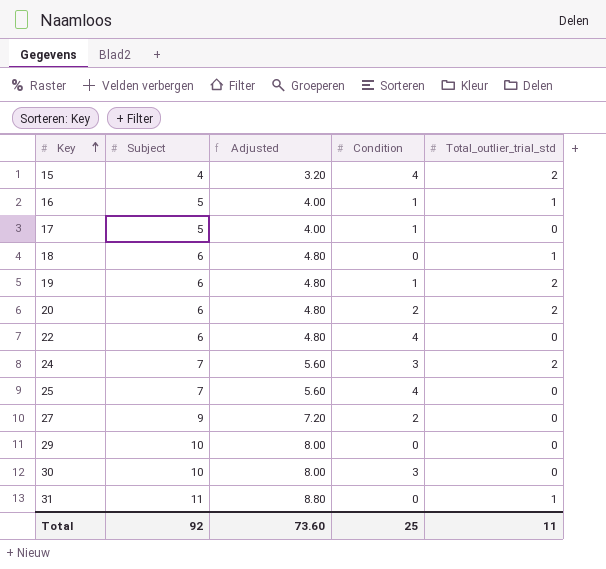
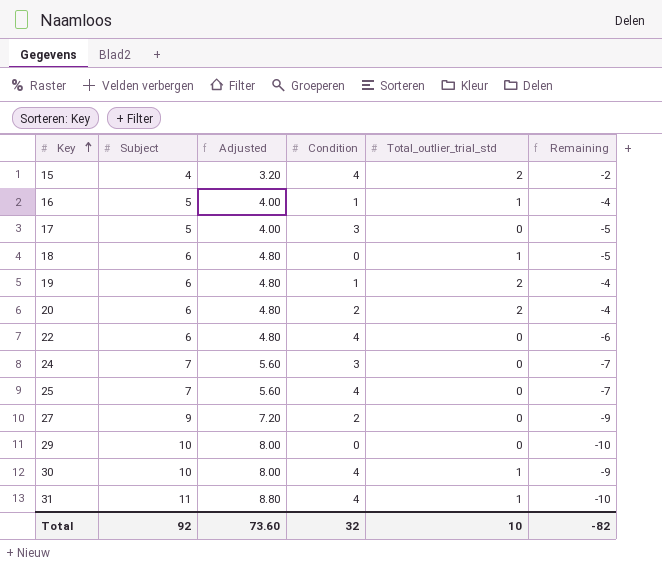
column Remaining | formula: none -> [Total_outlier_trial_std] - [Subject]
17 | Condition: 1 -> 3
24 | Total_outlier_trial_std: 2 -> 0
30 | Condition: 3 -> 4
30 | Total_outlier_trial_std: 0 -> 1
31 | Condition: 0 -> 4
Total | Condition: 25 -> 32
Total | Total_outlier_trial_std: 11 -> 10

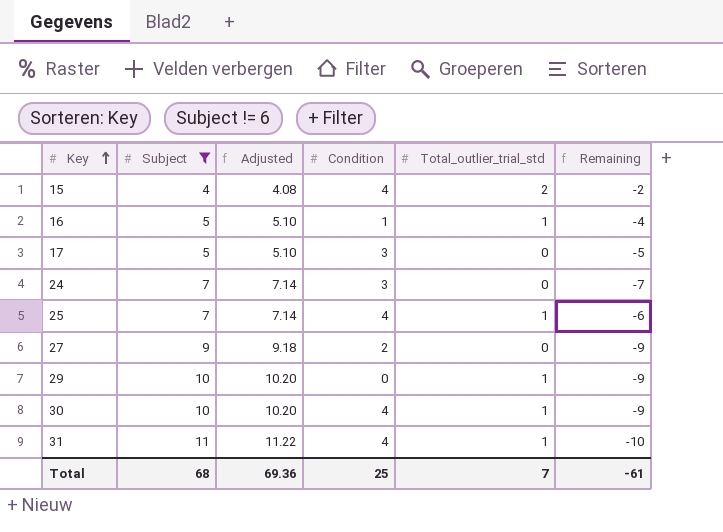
filter: none -> Subject != 6
column Adjusted | formula: [Subject] * 0.8 -> [Subject] * 1.02
25 | Total_outlier_trial_std: 0 -> 1
25 | Remaining: -7 -> -6
29 | Total_outlier_trial_std: 0 -> 1
29 | Remaining: -10 -> -9
Total | Subject: 92 -> 68
Total | Adjusted: 73.60 -> 69.36
Total | Condition: 32 -> 25
Total | Total_outlier_trial_std: 10 -> 7
Total | Remaining: -82 -> -61

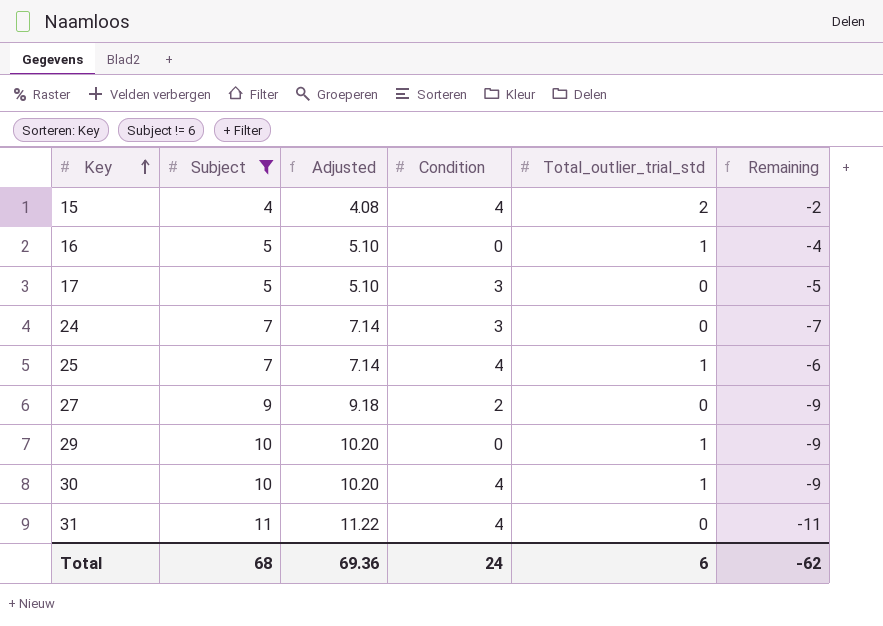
16 | Condition: 1 -> 0
31 | Total_outlier_trial_std: 1 -> 0
31 | Remaining: -10 -> -11
Total | Condition: 25 -> 24
Total | Total_outlier_trial_std: 7 -> 6
Total | Remaining: -61 -> -62

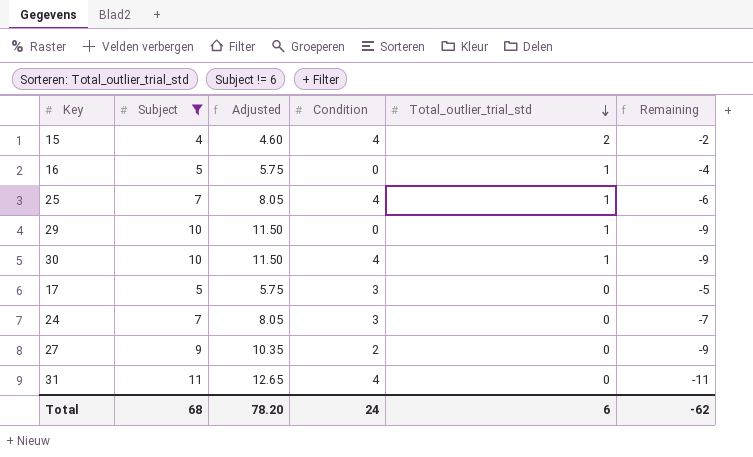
row order: Key ascending -> Total_outlier_trial_std descending
column Adjusted | formula: [Subject] * 1.02 -> [Subject] * 1.15
Total | Adjusted: 69.36 -> 78.20

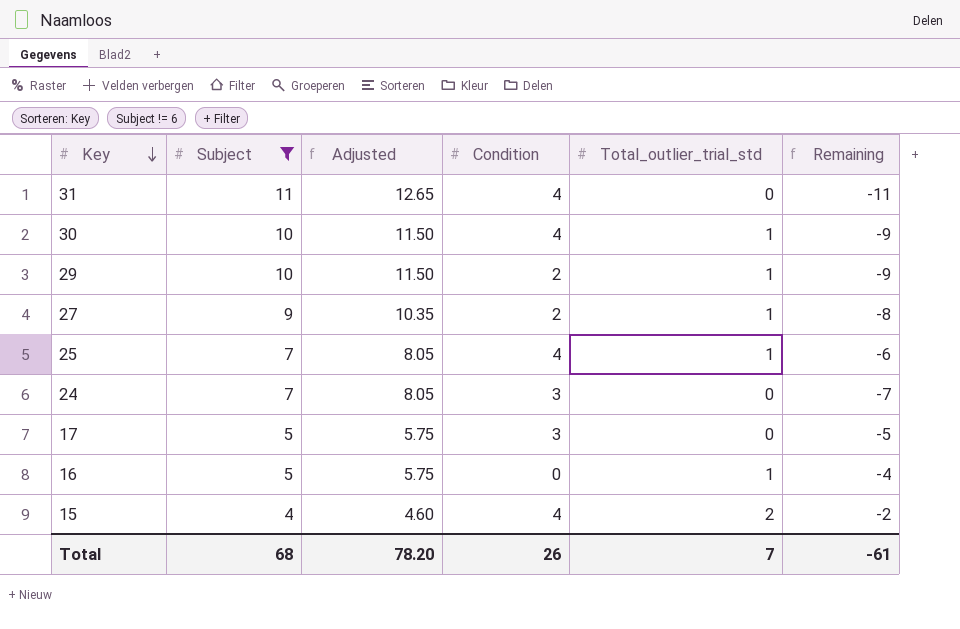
row order: Total_outlier_trial_std descending -> Key descending
29 | Condition: 0 -> 2
27 | Total_outlier_trial_std: 0 -> 1
27 | Remaining: -9 -> -8
Total | Condition: 24 -> 26
Total | Total_outlier_trial_std: 6 -> 7
Total | Remaining: -62 -> -61

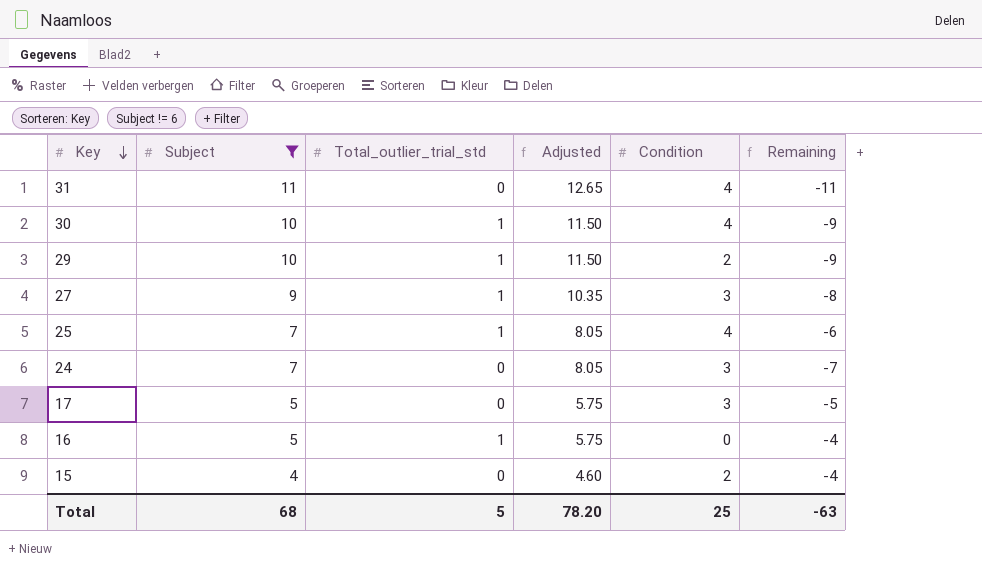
column Total_outlier_trial_std | position: 5 -> 3
27 | Condition: 2 -> 3
15 | Total_outlier_trial_std: 2 -> 0
15 | Condition: 4 -> 2
15 | Remaining: -2 -> -4
Total | Total_outlier_trial_std: 7 -> 5
Total | Condition: 26 -> 25
Total | Remaining: -61 -> -63

